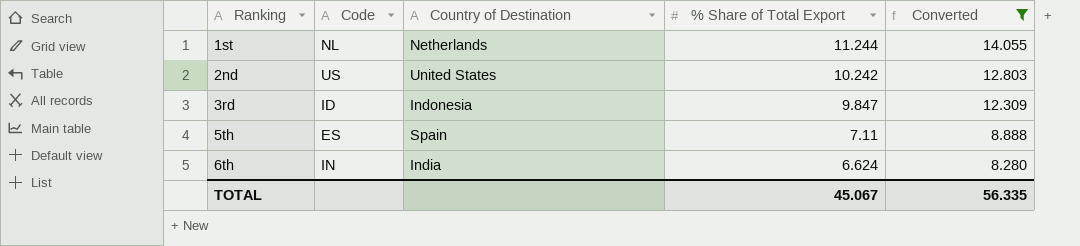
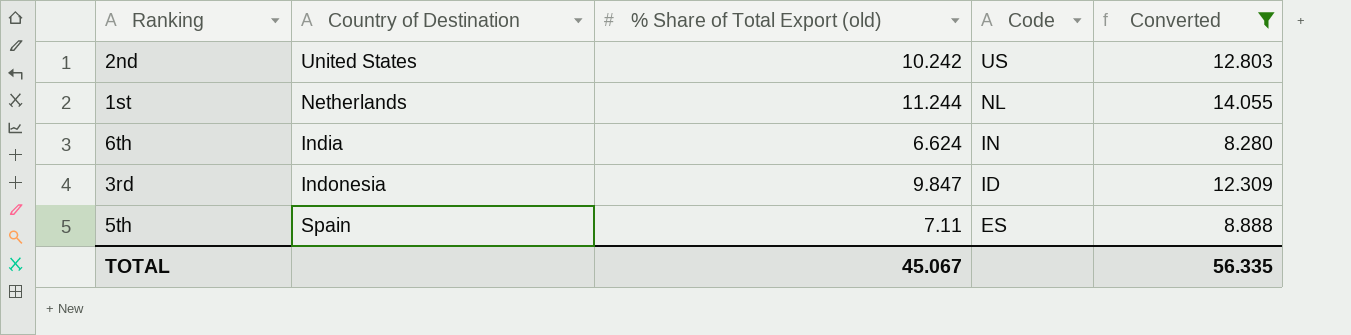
row order: Ranking ascending -> Code descending
column name: % Share of Total Export -> % Share of Total Export (old)
column Code | position: 2 -> 4

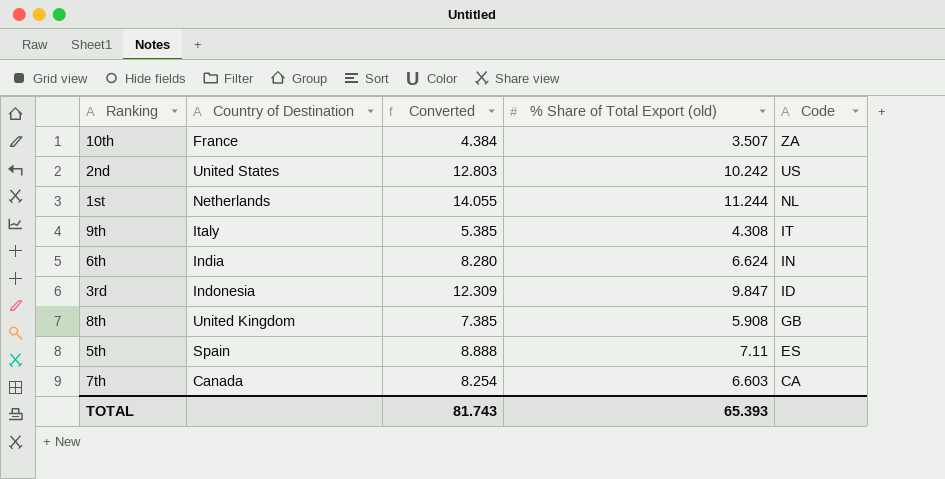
filter: Converted >= 8.280 -> none
column Converted | position: 5 -> 3
TOTAL | Converted: 56.335 -> 81.743
TOTAL | % Share of Total Export (old): 45.067 -> 65.393

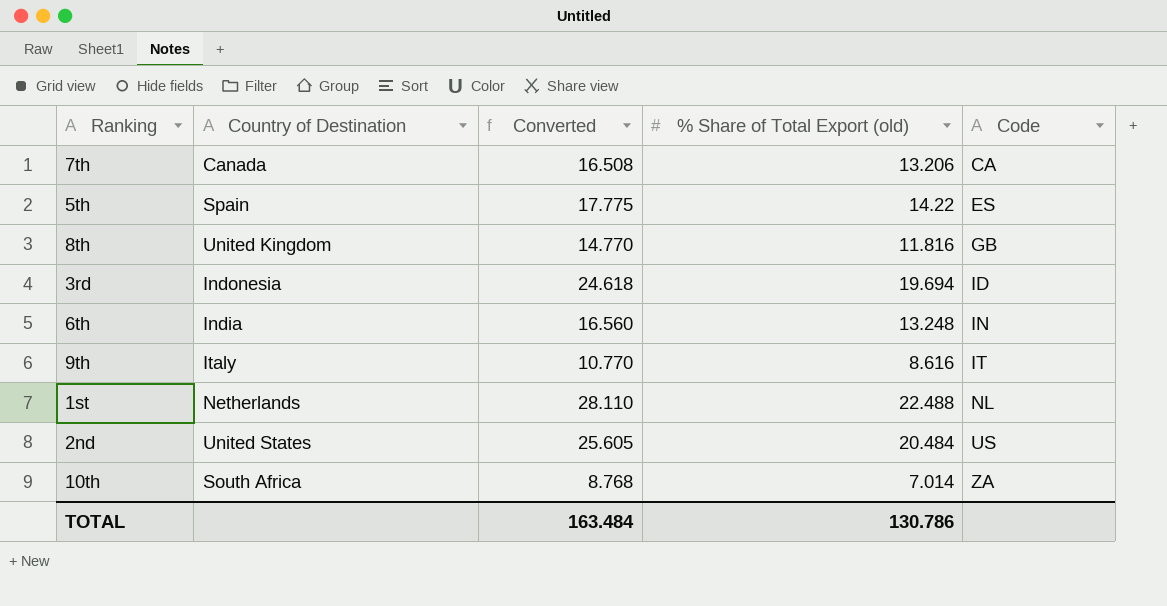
row order: Code descending -> Code ascending
7th | Converted: 8.254 -> 16.508
7th | % Share of Total Export (old): 6.603 -> 13.206
5th | Converted: 8.888 -> 17.775
5th | % Share of Total Export (old): 7.11 -> 14.22
8th | Converted: 7.385 -> 14.770
8th | % Share of Total Export (old): 5.908 -> 11.816
3rd | Converted: 12.309 -> 24.618
3rd | % Share of Total Export (old): 9.847 -> 19.694
6th | Converted: 8.280 -> 16.560
6th | % Share of Total Export (old): 6.624 -> 13.248
9th | Converted: 5.385 -> 10.770
9th | % Share of Total Export (old): 4.308 -> 8.616
1st | Converted: 14.055 -> 28.110
1st | % Share of Total Export (old): 11.244 -> 22.488
2nd | Converted: 12.803 -> 25.605
2nd | % Share of Total Export (old): 10.242 -> 20.484
10th | Country of Destination: France -> South Africa
10th | Converted: 4.384 -> 8.768
10th | % Share of Total Export (old): 3.507 -> 7.014
TOTAL | Converted: 81.743 -> 163.484
TOTAL | % Share of Total Export (old): 65.393 -> 130.786

